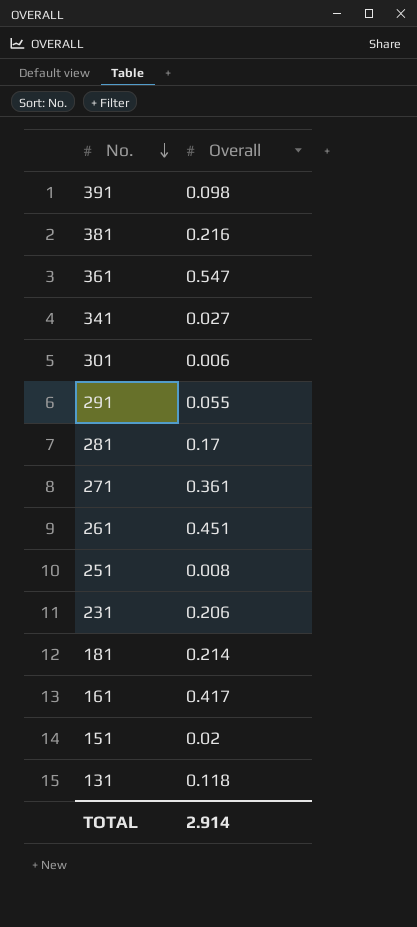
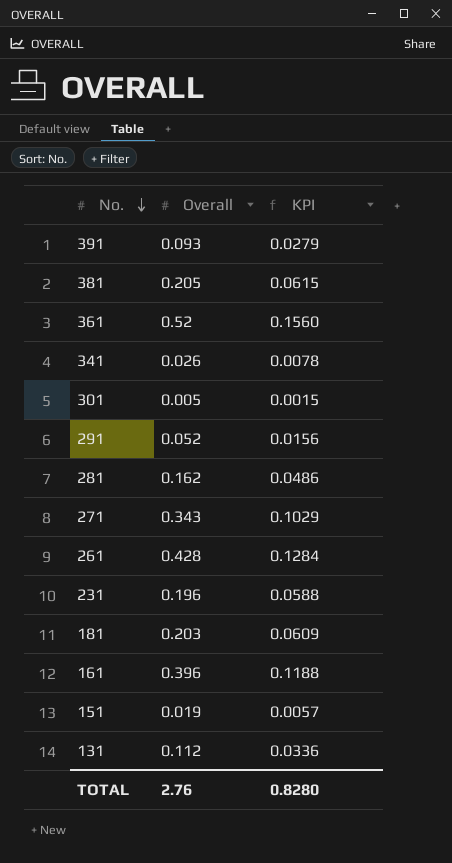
column KPI | formula: none -> [Overall] * 0.3
row 251: 0.008 -> none
391 | Overall: 0.098 -> 0.093
381 | Overall: 0.216 -> 0.205
361 | Overall: 0.547 -> 0.52
341 | Overall: 0.027 -> 0.026
301 | Overall: 0.006 -> 0.005
291 | Overall: 0.055 -> 0.052
281 | Overall: 0.17 -> 0.162
271 | Overall: 0.361 -> 0.343
261 | Overall: 0.451 -> 0.428
231 | Overall: 0.206 -> 0.196
181 | Overall: 0.214 -> 0.203
161 | Overall: 0.417 -> 0.396
151 | Overall: 0.02 -> 0.019
131 | Overall: 0.118 -> 0.112
TOTAL | Overall: 2.914 -> 2.76

